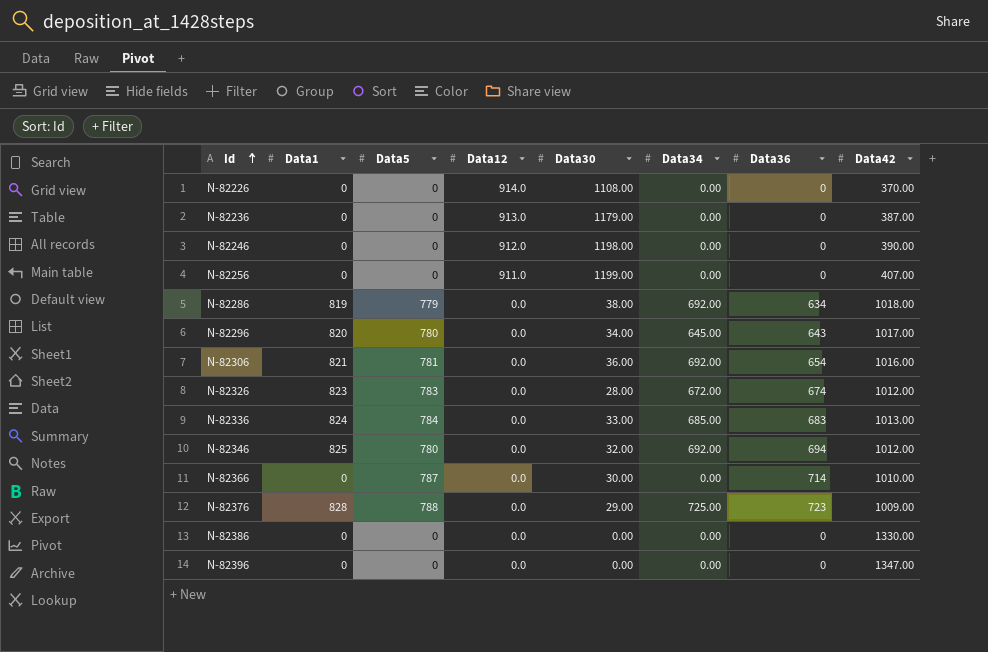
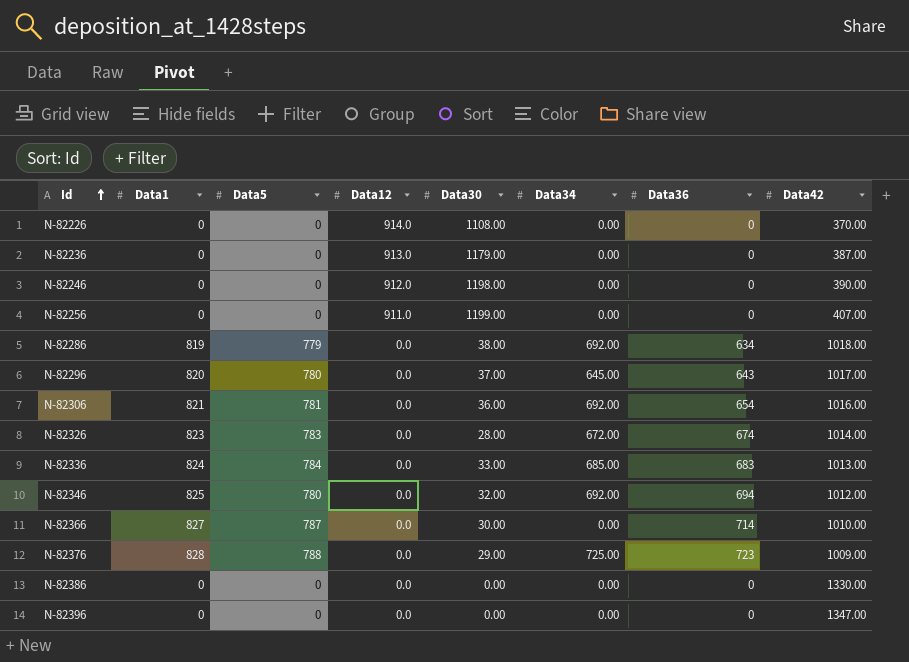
N-82296 | Data30: 34.00 -> 37.00
N-82326 | Data42: 1012.00 -> 1014.00
N-82366 | Data1: 0 -> 827

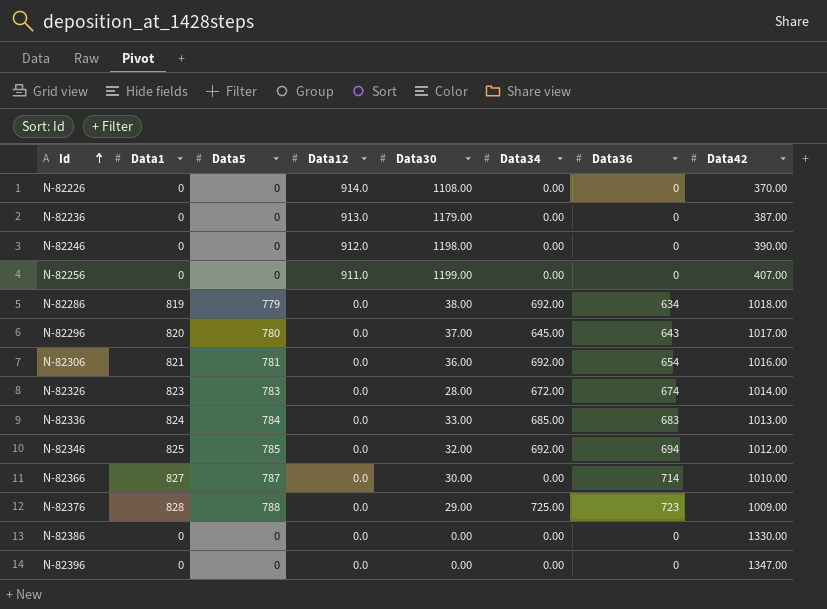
N-82346 | Data5: 780 -> 785

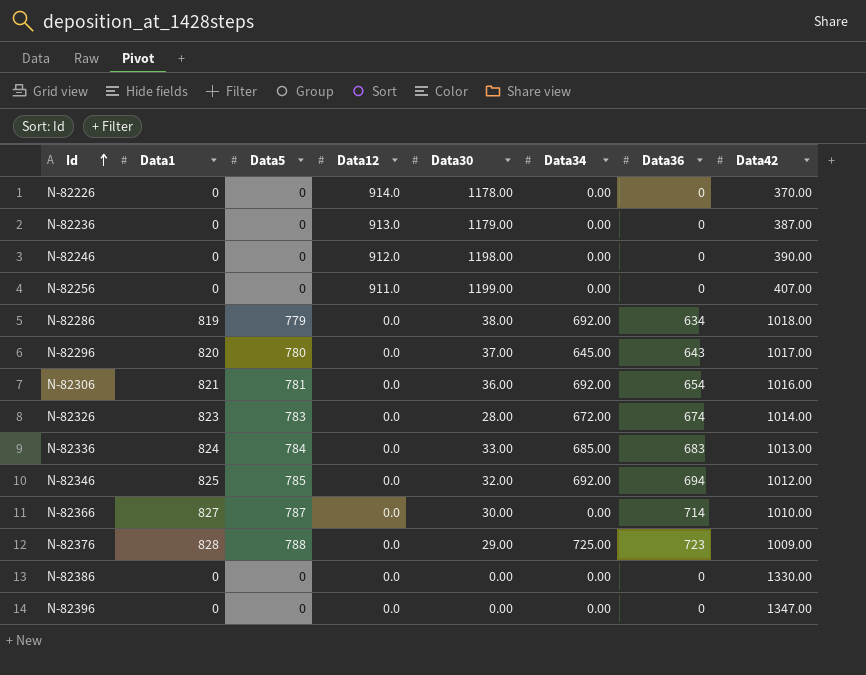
N-82226 | Data30: 1108.00 -> 1178.00

